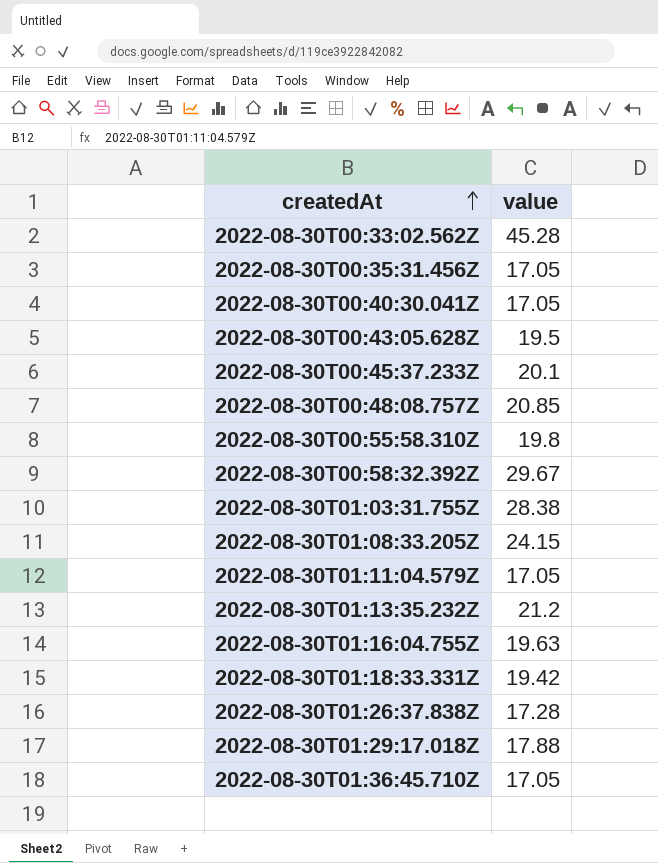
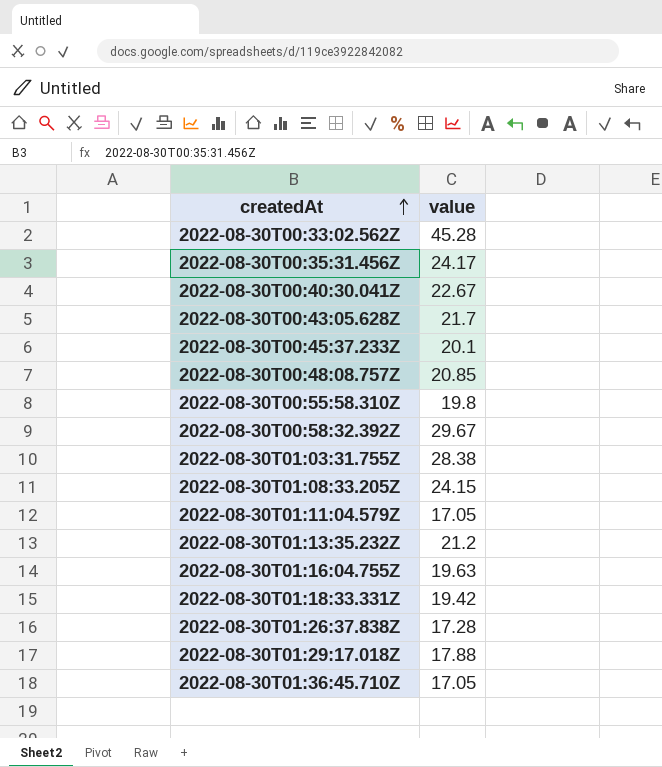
2022-08-30T00:35:31.456Z | value: 17.05 -> 24.17
2022-08-30T00:40:30.041Z | value: 17.05 -> 22.67
2022-08-30T00:43:05.628Z | value: 19.5 -> 21.7

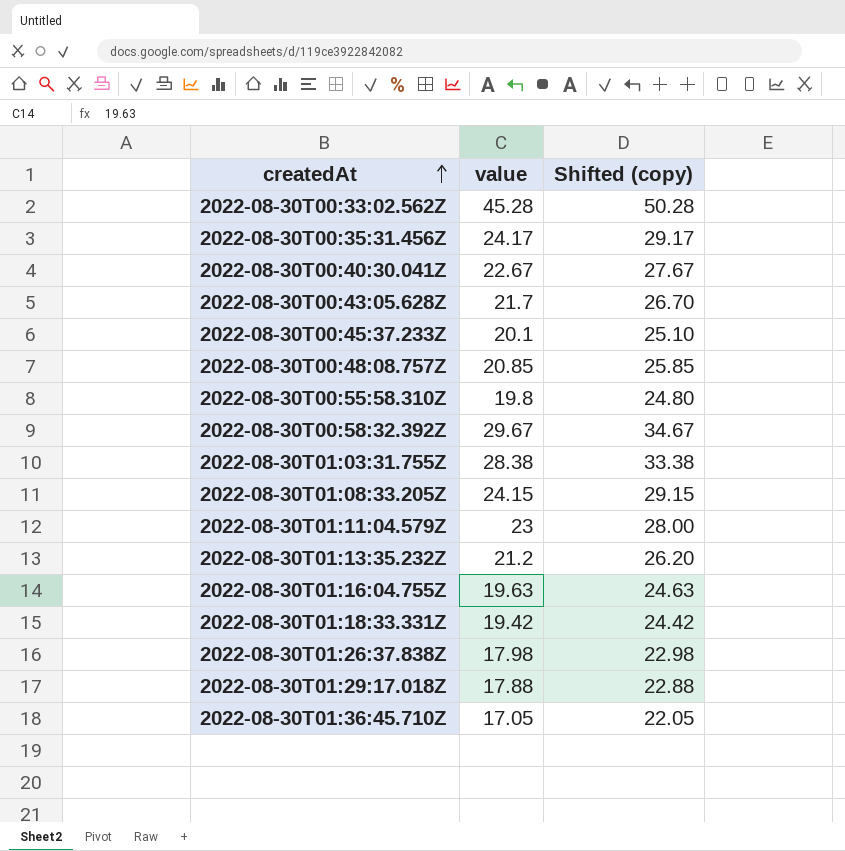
column Shifted (copy) | formula: none -> [value] + 5
2022-08-30T01:11:04.579Z | value: 17.05 -> 23
2022-08-30T01:26:37.838Z | value: 17.28 -> 17.98

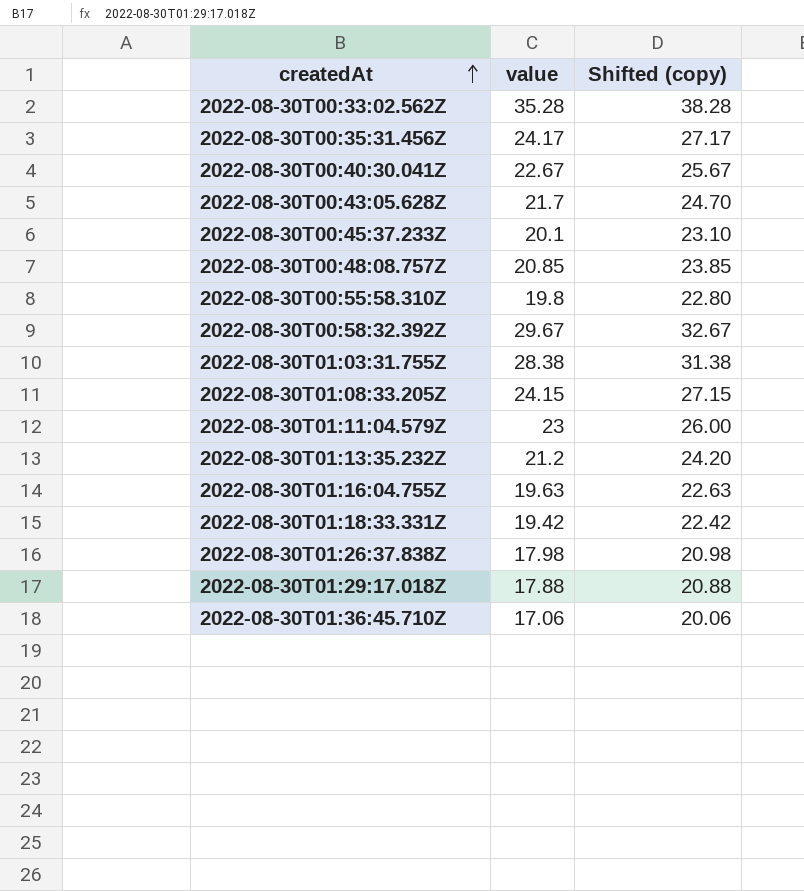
column Shifted (copy) | formula: [value] + 5 -> [value] + 3
2022-08-30T00:33:02.562Z | value: 45.28 -> 35.28
2022-08-30T01:36:45.710Z | value: 17.05 -> 17.06

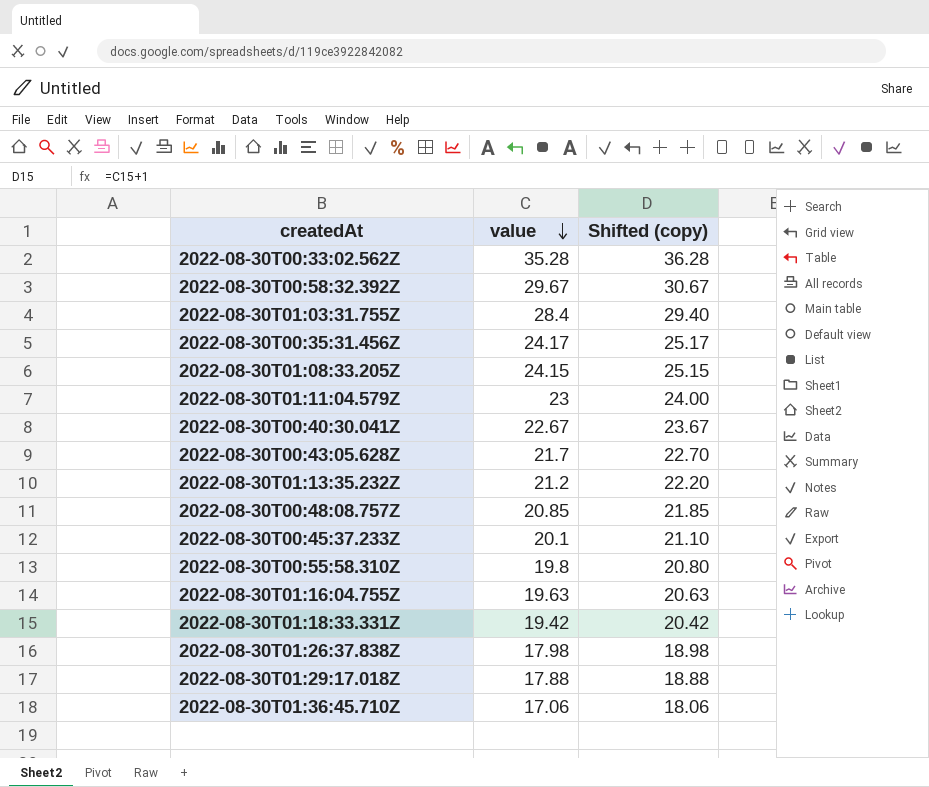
row order: createdAt ascending -> value descending
column Shifted (copy) | formula: [value] + 3 -> [value] + 1
2022-08-30T01:03:31.755Z | value: 28.38 -> 28.4

